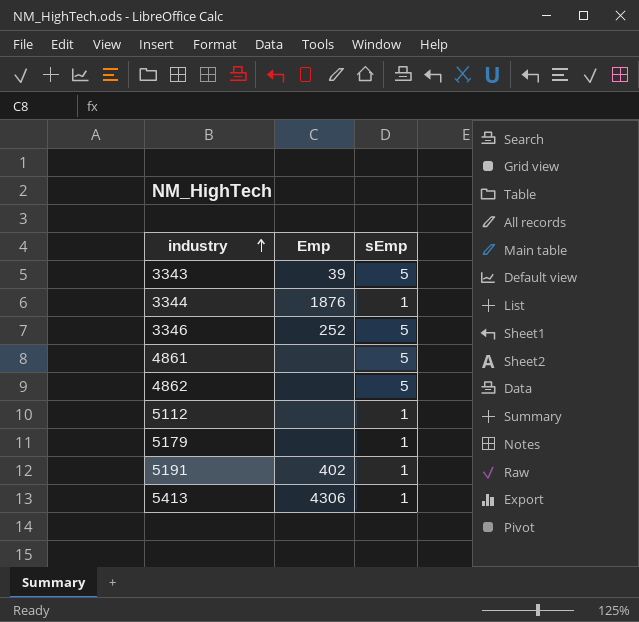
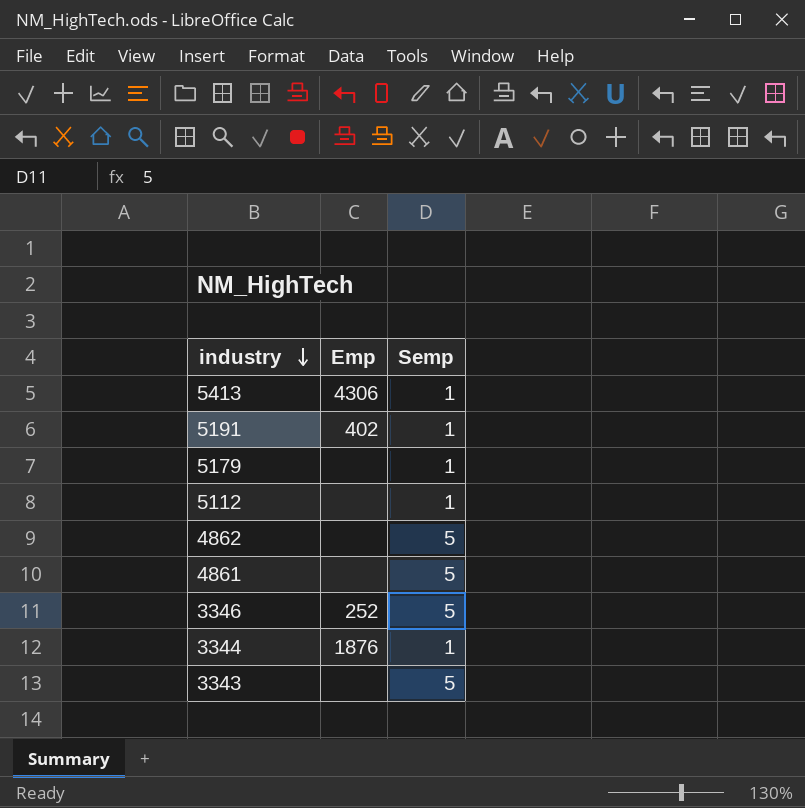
row order: industry ascending -> industry descending
column name: sEmp -> Semp
3343 | Emp: 39 -> none

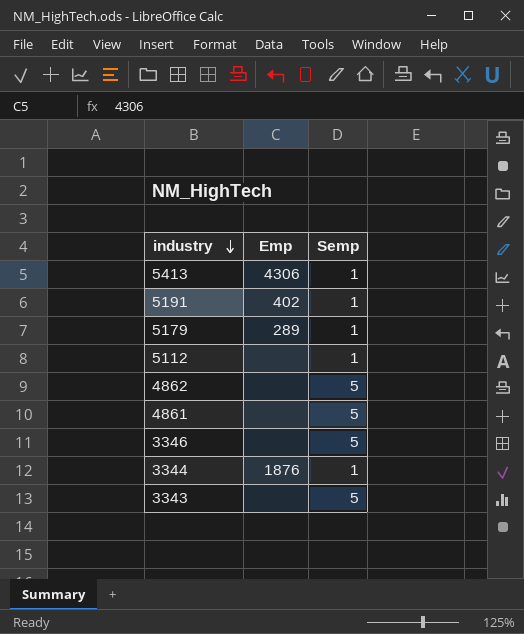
5179 | Emp: none -> 289
3346 | Emp: 252 -> none

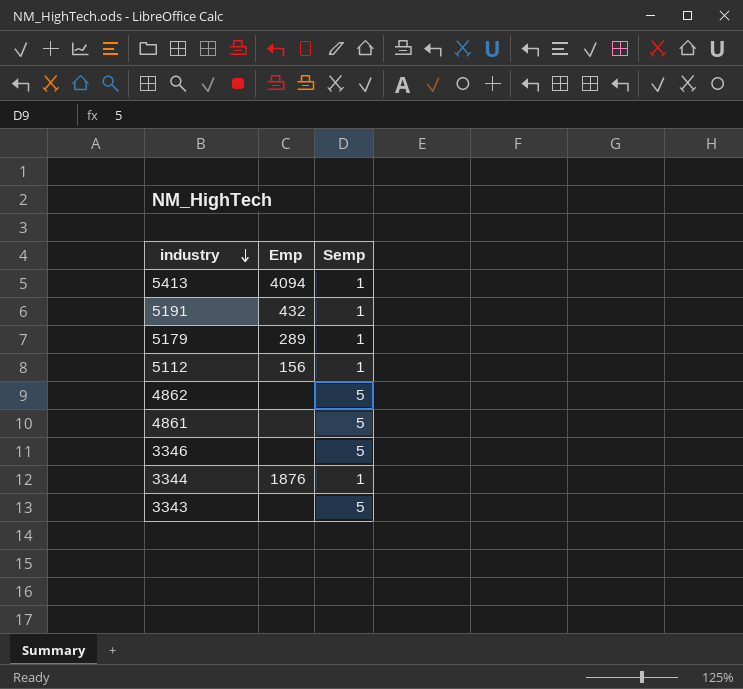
5413 | Emp: 4306 -> 4094
5191 | Emp: 402 -> 432
5112 | Emp: none -> 156

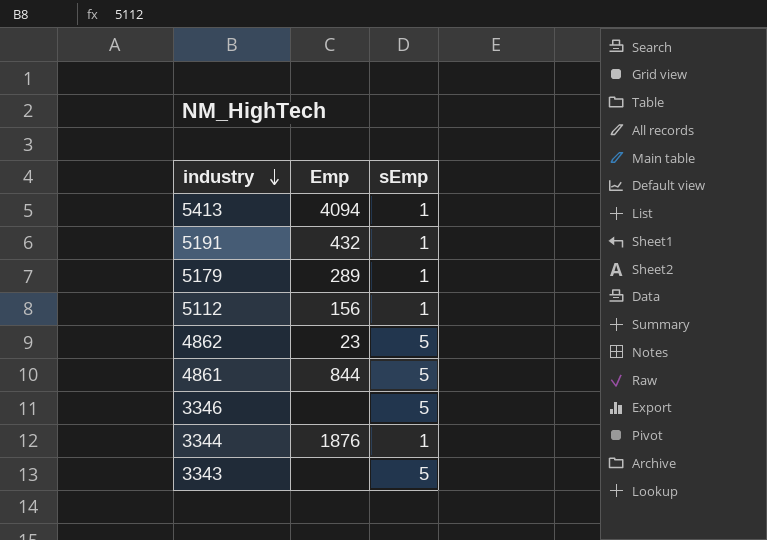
column name: Semp -> sEmp
4862 | Emp: none -> 23
4861 | Emp: none -> 844

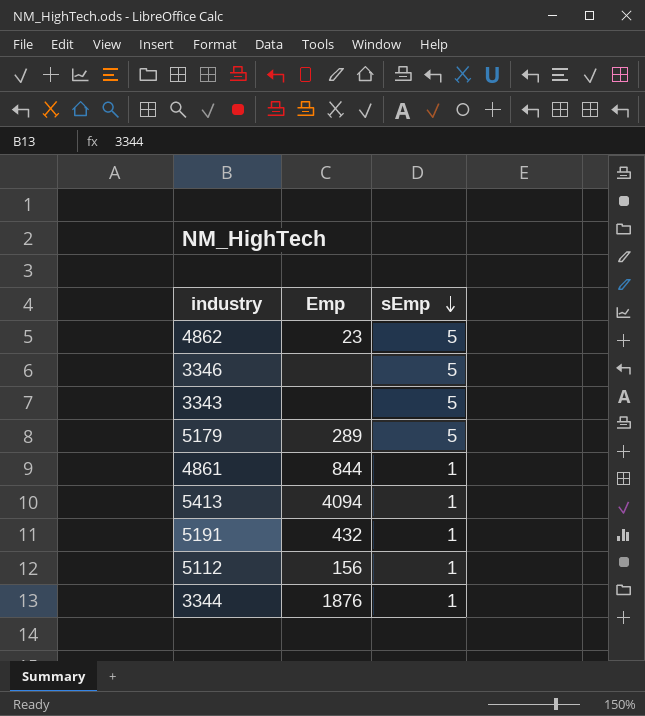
row order: industry descending -> sEmp descending
5179 | sEmp: 1 -> 5
4861 | sEmp: 5 -> 1

